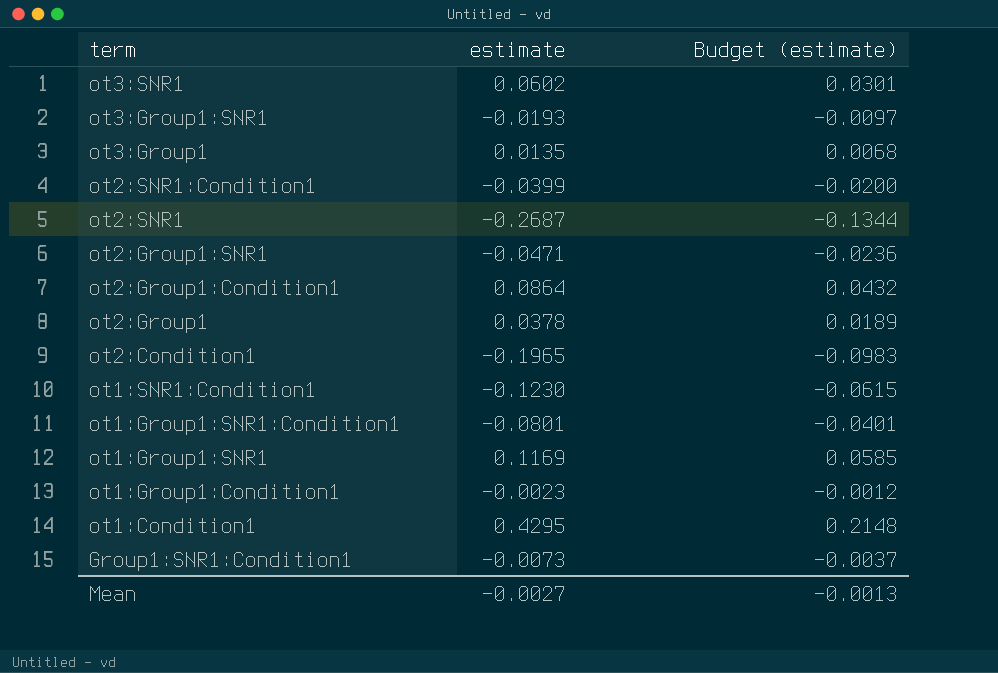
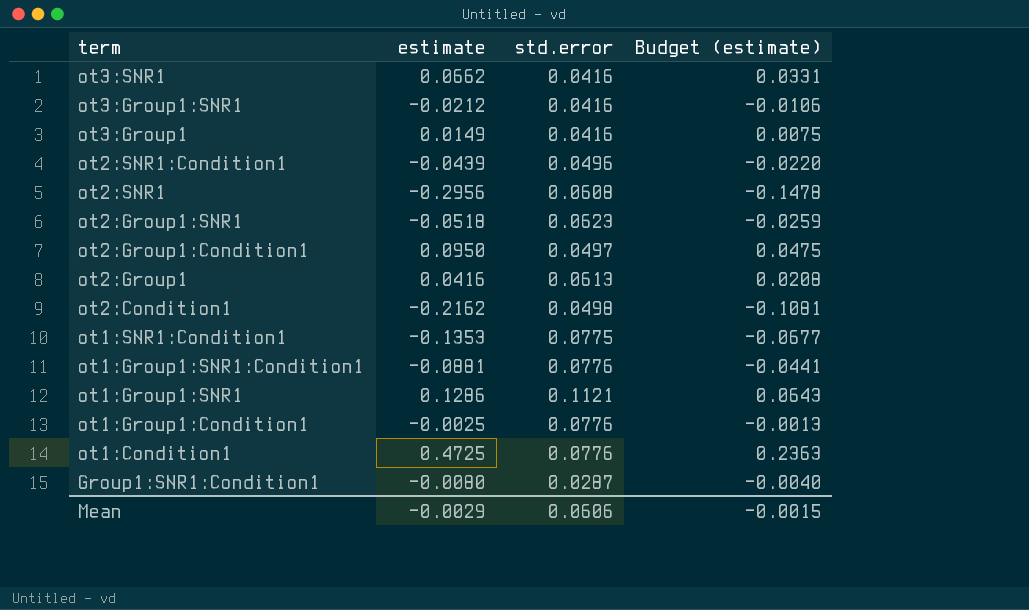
column std.error | position: none -> 3
ot3:SNR1 | estimate: 0.0602 -> 0.0662
ot3:SNR1 | Budget (estimate): 0.0301 -> 0.0331
ot3:Group1:SNR1 | estimate: -0.0193 -> -0.0212
ot3:Group1:SNR1 | Budget (estimate): -0.0097 -> -0.0106
ot3:Group1 | estimate: 0.0135 -> 0.0149
ot3:Group1 | Budget (estimate): 0.0068 -> 0.0075
ot2:SNR1:Condition1 | estimate: -0.0399 -> -0.0439
ot2:SNR1:Condition1 | Budget (estimate): -0.0200 -> -0.0220
ot2:SNR1 | estimate: -0.2687 -> -0.2956
ot2:SNR1 | Budget (estimate): -0.1344 -> -0.1478
ot2:Group1:SNR1 | estimate: -0.0471 -> -0.0518
ot2:Group1:SNR1 | Budget (estimate): -0.0236 -> -0.0259
ot2:Group1:Condition1 | estimate: 0.0864 -> 0.0950
ot2:Group1:Condition1 | Budget (estimate): 0.0432 -> 0.0475
ot2:Group1 | estimate: 0.0378 -> 0.0416
ot2:Group1 | Budget (estimate): 0.0189 -> 0.0208
ot2:Condition1 | estimate: -0.1965 -> -0.2162
ot2:Condition1 | Budget (estimate): -0.0983 -> -0.1081
ot1:SNR1:Condition1 | estimate: -0.1230 -> -0.1353
ot1:SNR1:Condition1 | Budget (estimate): -0.0615 -> -0.0677
ot1:Group1:SNR1:Condition1 | estimate: -0.0801 -> -0.0881
ot1:Group1:SNR1:Condition1 | Budget (estimate): -0.0401 -> -0.0441
ot1:Group1:SNR1 | estimate: 0.1169 -> 0.1286
ot1:Group1:SNR1 | Budget (estimate): 0.0585 -> 0.0643
ot1:Group1:Condition1 | estimate: -0.0023 -> -0.0025
ot1:Group1:Condition1 | Budget (estimate): -0.0012 -> -0.0013
ot1:Condition1 | estimate: 0.4295 -> 0.4725
ot1:Condition1 | Budget (estimate): 0.2148 -> 0.2363
Group1:SNR1:Condition1 | estimate: -0.0073 -> -0.0080
Group1:SNR1:Condition1 | Budget (estimate): -0.0037 -> -0.0040
Mean | estimate: -0.0027 -> -0.0029
Mean | Budget (estimate): -0.0013 -> -0.0015

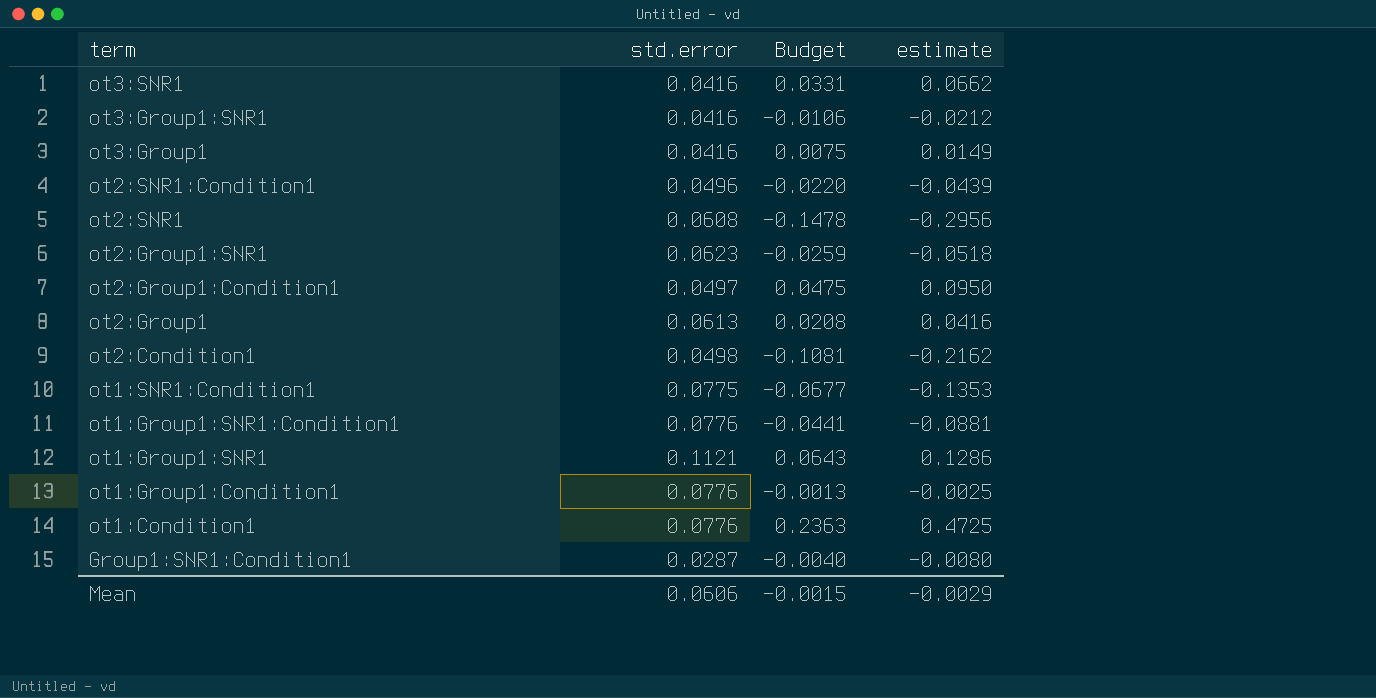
column name: Budget (estimate) -> Budget
column estimate | position: 2 -> 4

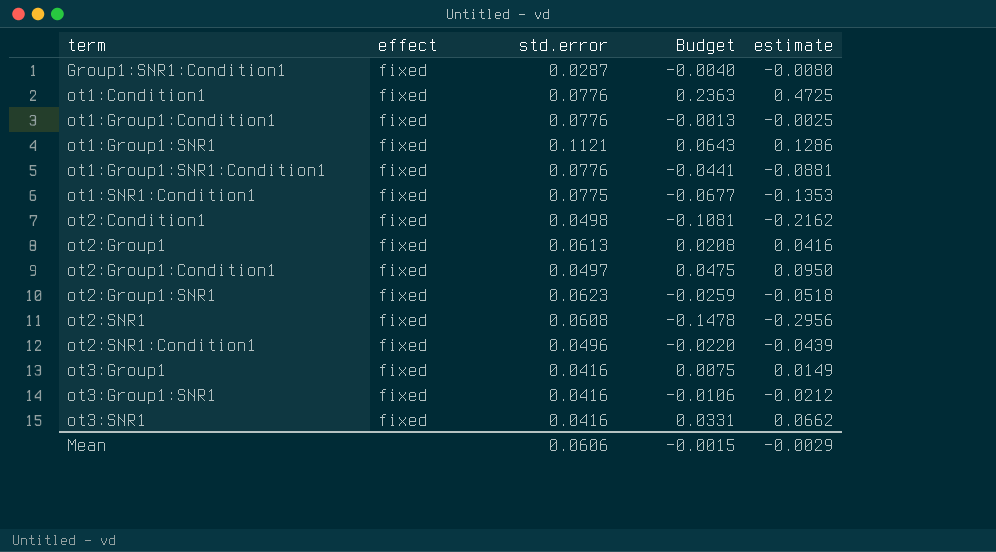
row order: term descending -> term ascending
column effect | position: none -> 2

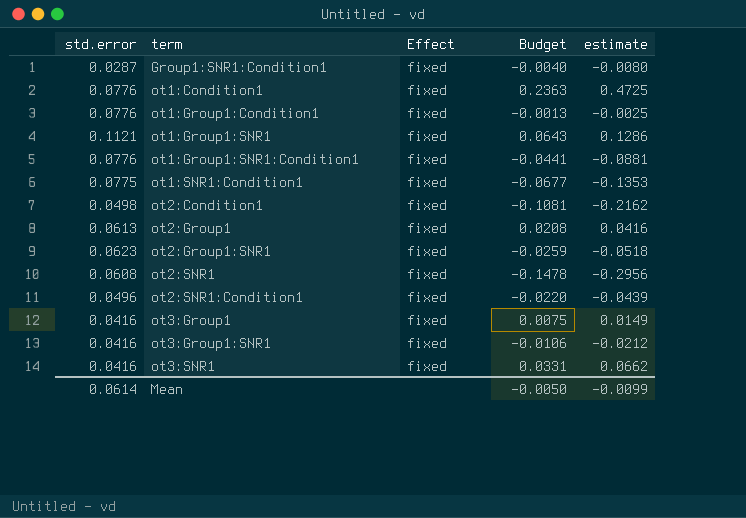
column std.error | position: 3 -> 1
column name: effect -> Effect
row ot2:Group1:Condition1: fixed | 0.0497 | 0.0475 | 0.0950 -> none
Mean | std.error: 0.0606 -> 0.0614
Mean | Budget: -0.0015 -> -0.0050
Mean | estimate: -0.0029 -> -0.0099

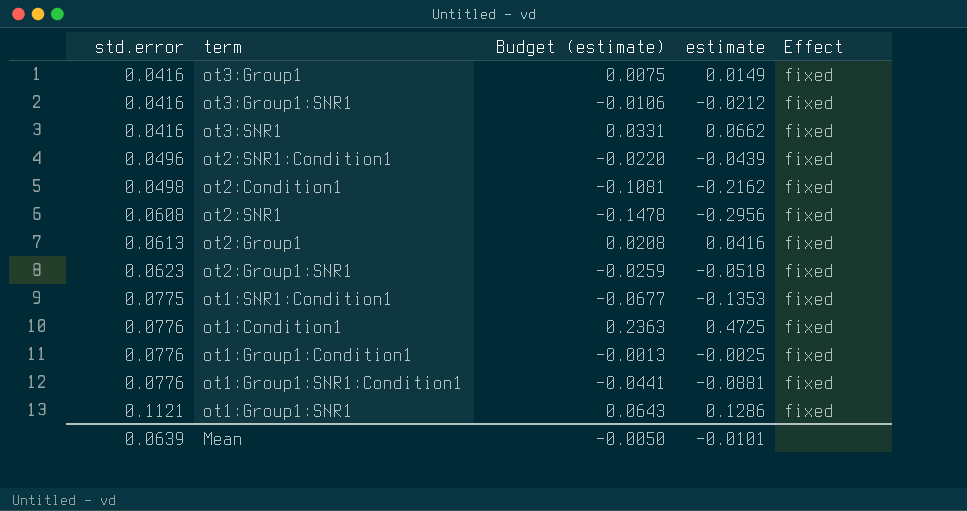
row order: term ascending -> std.error ascending
column name: Budget -> Budget (estimate)
column Effect | position: 3 -> 5
row Group1:SNR1:Condition1: 0.0287 | fixed | -0.0040 | -0.0080 -> none
Mean | std.error: 0.0614 -> 0.0639
Mean | estimate: -0.0099 -> -0.0101

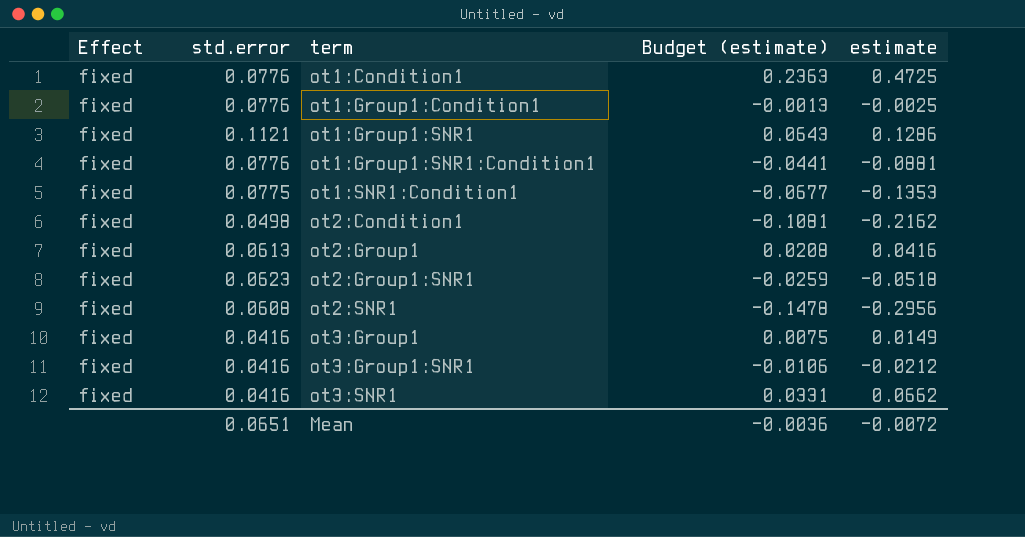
row order: std.error ascending -> term ascending
column Effect | position: 5 -> 1
row ot2:SNR1:Condition1: 0.0496 | -0.0220 | -0.0439 | fixed -> none
Mean | std.error: 0.0639 -> 0.0651
Mean | Budget (estimate): -0.0050 -> -0.0036
Mean | estimate: -0.0101 -> -0.0072

